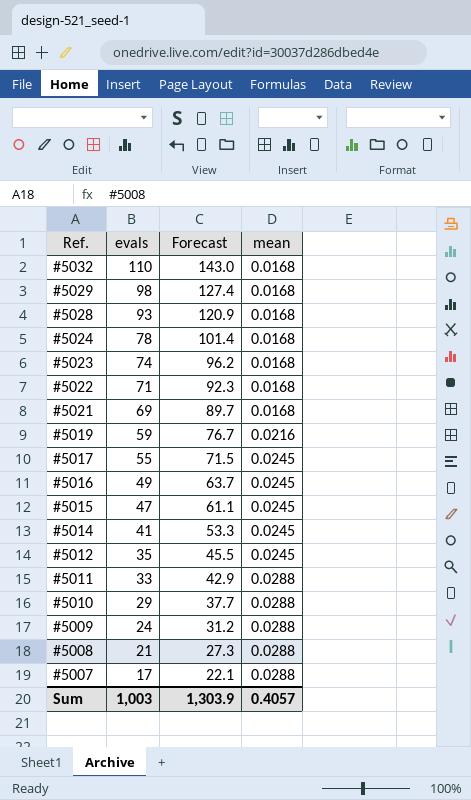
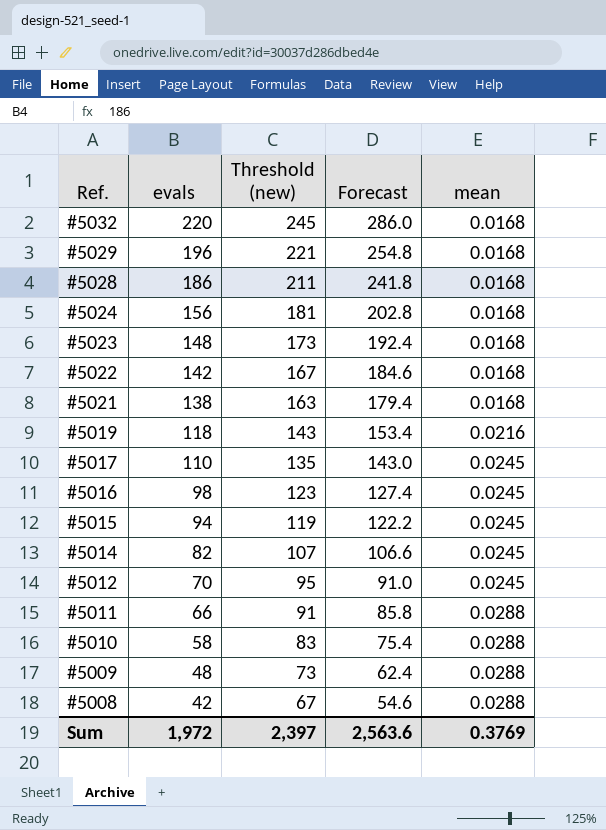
column Threshold (new) | formula: none -> [evals] + 25
row #5007: 17 | 22.1 | 0.0288 -> none
#5032 | evals: 110 -> 220
#5032 | Forecast: 143.0 -> 286.0
#5029 | evals: 98 -> 196
#5029 | Forecast: 127.4 -> 254.8
#5028 | evals: 93 -> 186
#5028 | Forecast: 120.9 -> 241.8
#5024 | evals: 78 -> 156
#5024 | Forecast: 101.4 -> 202.8
#5023 | evals: 74 -> 148
#5023 | Forecast: 96.2 -> 192.4
#5022 | evals: 71 -> 142
#5022 | Forecast: 92.3 -> 184.6
#5021 | evals: 69 -> 138
#5021 | Forecast: 89.7 -> 179.4
#5019 | evals: 59 -> 118
#5019 | Forecast: 76.7 -> 153.4
#5017 | evals: 55 -> 110
#5017 | Forecast: 71.5 -> 143.0
#5016 | evals: 49 -> 98
#5016 | Forecast: 63.7 -> 127.4
#5015 | evals: 47 -> 94
#5015 | Forecast: 61.1 -> 122.2
#5014 | evals: 41 -> 82
#5014 | Forecast: 53.3 -> 106.6
#5012 | evals: 35 -> 70
#5012 | Forecast: 45.5 -> 91.0
#5011 | evals: 33 -> 66
#5011 | Forecast: 42.9 -> 85.8
#5010 | evals: 29 -> 58
#5010 | Forecast: 37.7 -> 75.4
#5009 | evals: 24 -> 48
#5009 | Forecast: 31.2 -> 62.4
#5008 | evals: 21 -> 42
#5008 | Forecast: 27.3 -> 54.6
Sum | evals: 1,003 -> 1,972
Sum | Forecast: 1,303.9 -> 2,563.6
Sum | mean: 0.4057 -> 0.3769

